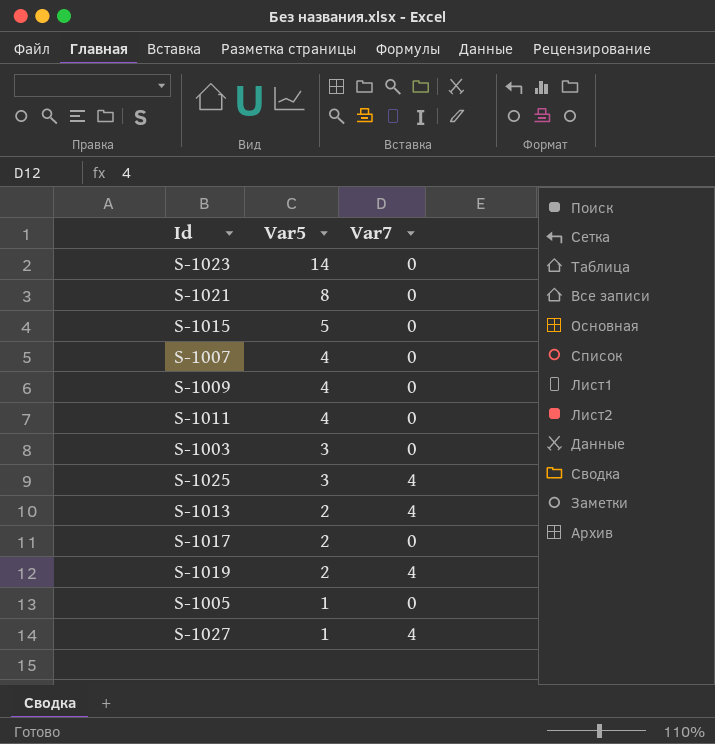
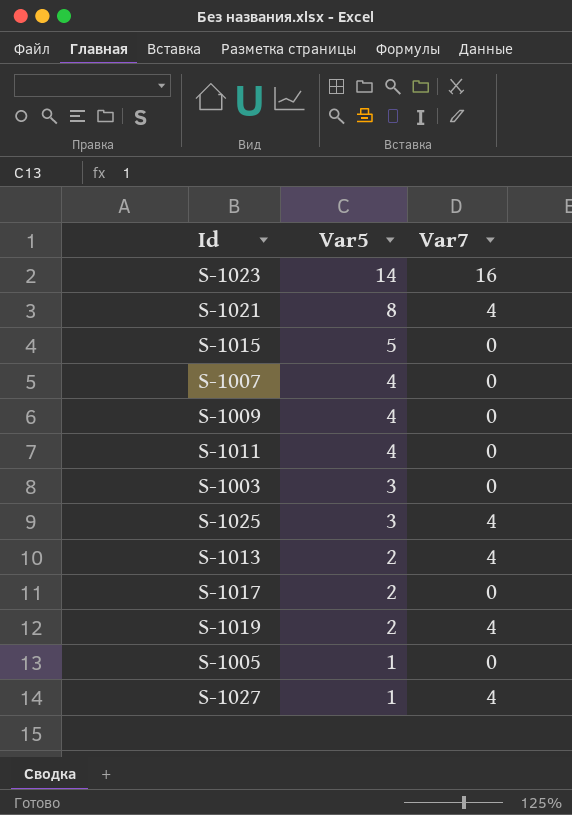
S-1023 | Var7: 0 -> 16
S-1021 | Var7: 0 -> 4

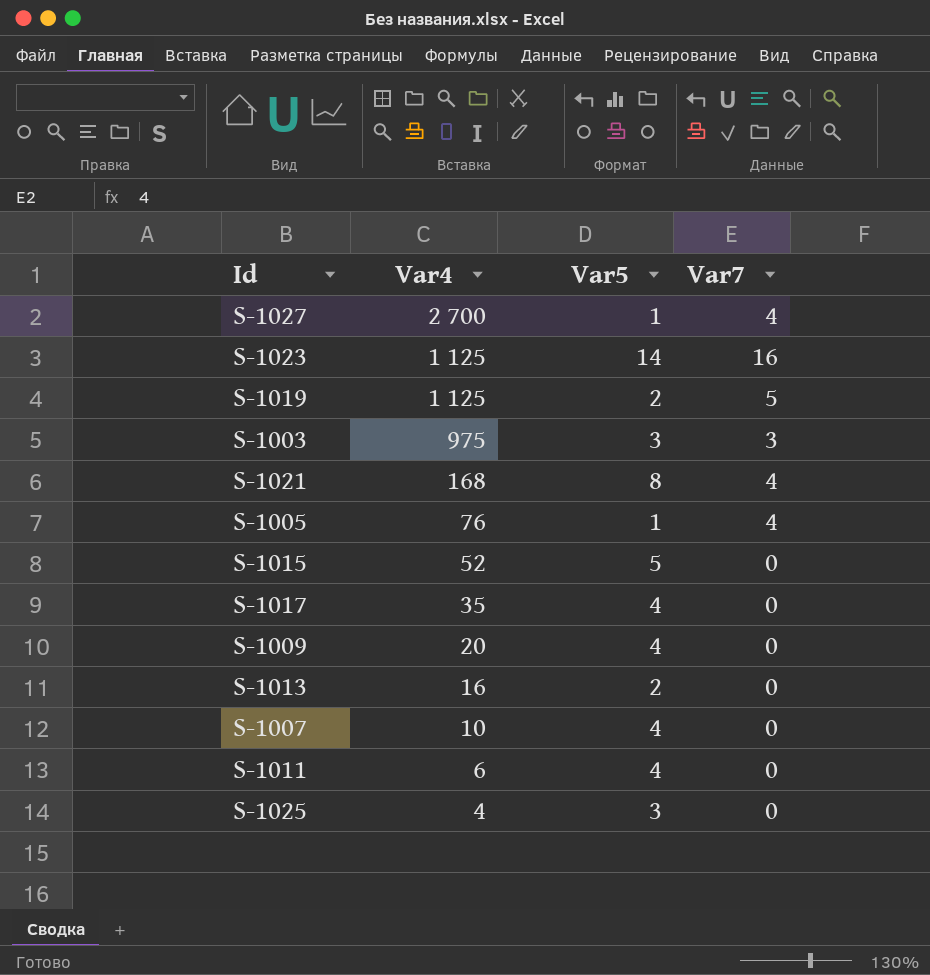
row order: Var5 descending -> Var4 descending
column Var4 | position: none -> 2
S-1019 | Var7: 4 -> 5
S-1003 | Var7: 0 -> 3
S-1005 | Var7: 0 -> 4
S-1017 | Var5: 2 -> 4
S-1013 | Var7: 4 -> 0
S-1025 | Var7: 4 -> 0

